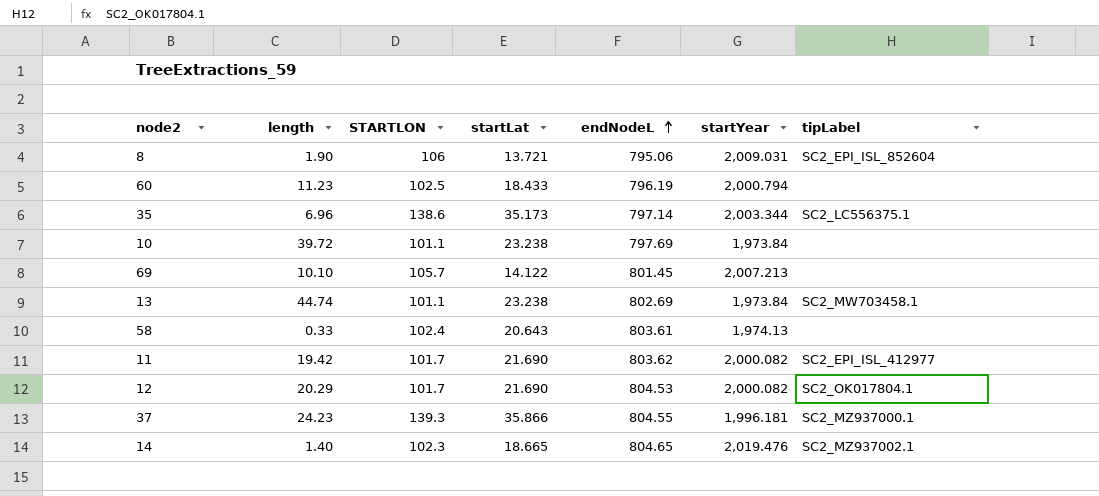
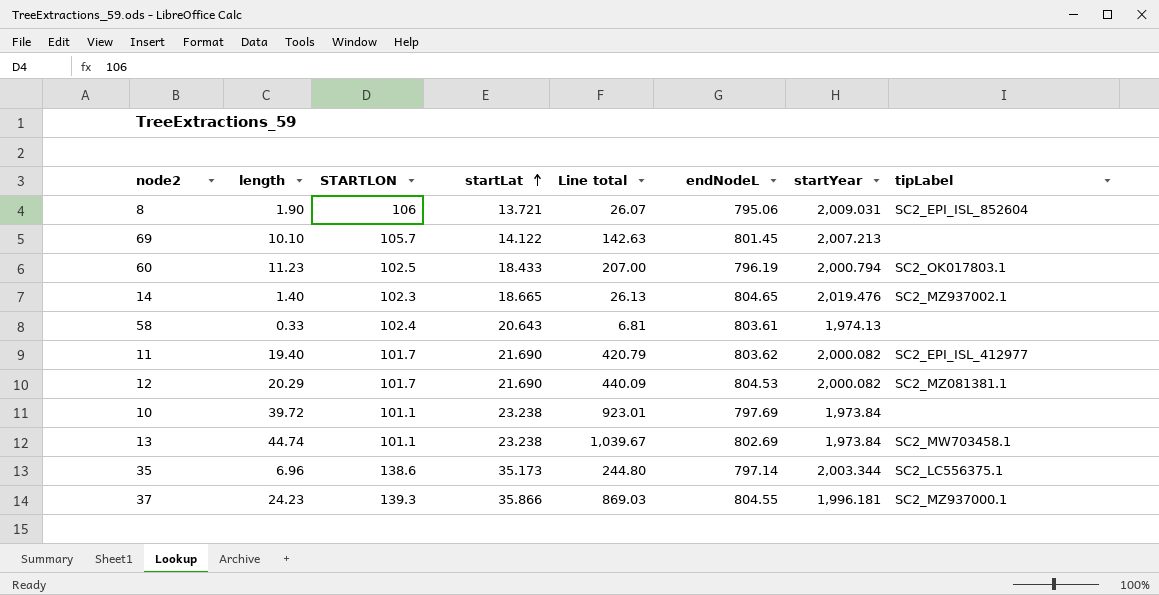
row order: endNodeL ascending -> startLat ascending
column Line total | formula: none -> [length] * [startLat]
60 | tipLabel: none -> SC2_OK017803.1
11 | length: 19.42 -> 19.40
12 | tipLabel: SC2_OK017804.1 -> SC2_MZ081381.1

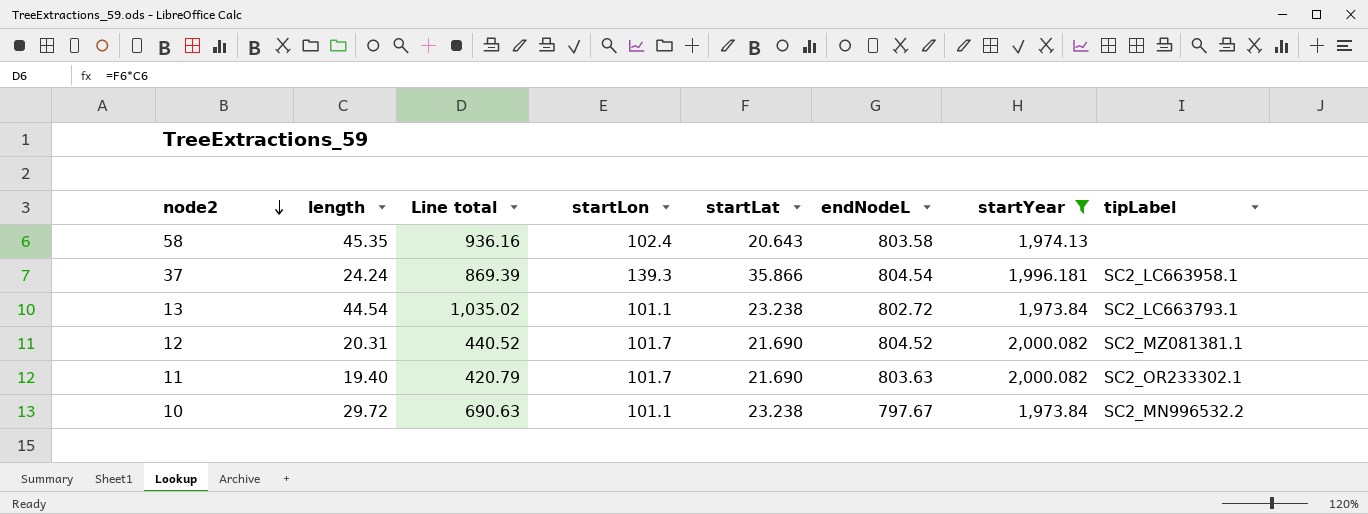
filter: none -> startYear <= 2,000.082
row order: startLat ascending -> node2 descending
column Line total | position: 5 -> 3
column name: STARTLON -> startLon
58 | length: 0.33 -> 45.35
58 | Line total: 6.81 -> 936.16
58 | endNodeL: 803.61 -> 803.58
37 | length: 24.23 -> 24.24
37 | Line total: 869.03 -> 869.39
37 | endNodeL: 804.55 -> 804.54
37 | tipLabel: SC2_MZ937000.1 -> SC2_LC663958.1
13 | length: 44.74 -> 44.54
13 | Line total: 1,039.67 -> 1,035.02
13 | endNodeL: 802.69 -> 802.72
13 | tipLabel: SC2_MW703458.1 -> SC2_LC663793.1
12 | length: 20.29 -> 20.31
12 | Line total: 440.09 -> 440.52
12 | endNodeL: 804.53 -> 804.52
11 | endNodeL: 803.62 -> 803.63
11 | tipLabel: SC2_EPI_ISL_412977 -> SC2_OR233302.1
10 | length: 39.72 -> 29.72
10 | Line total: 923.01 -> 690.63
10 | endNodeL: 797.69 -> 797.67
10 | tipLabel: none -> SC2_MN996532.2

